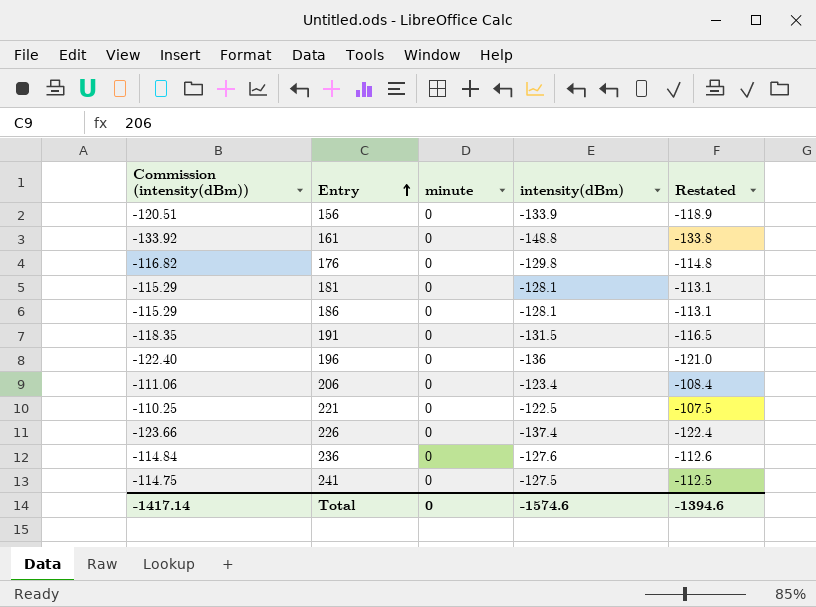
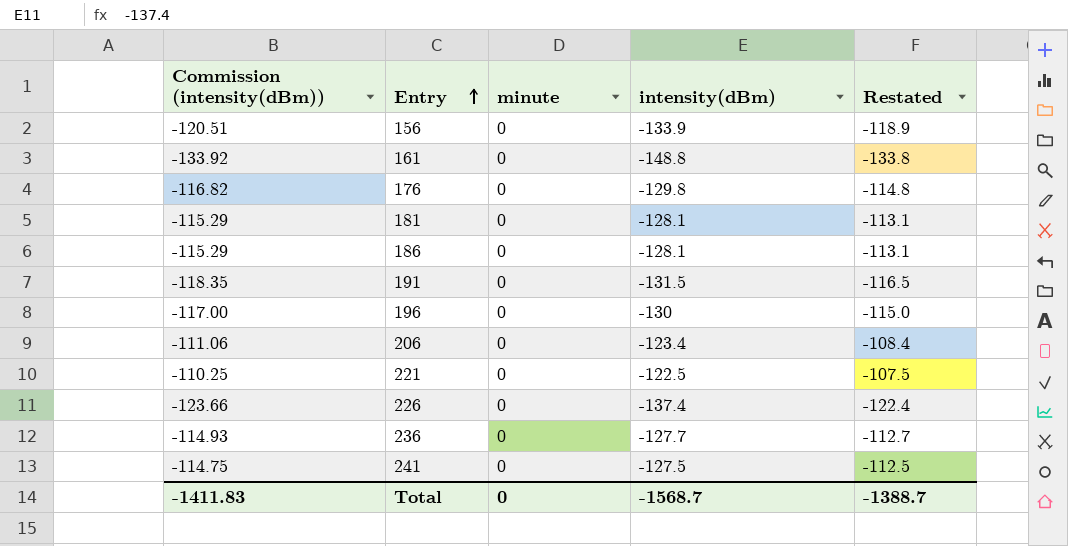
196 | Commission (intensity(dBm)): -122.40 -> -117.00
196 | intensity(dBm): -136 -> -130
196 | Restated: -121.0 -> -115.0
236 | Commission (intensity(dBm)): -114.84 -> -114.93
236 | intensity(dBm): -127.6 -> -127.7
236 | Restated: -112.6 -> -112.7
Total | Commission (intensity(dBm)): -1417.14 -> -1411.83
Total | intensity(dBm): -1574.6 -> -1568.7
Total | Restated: -1394.6 -> -1388.7

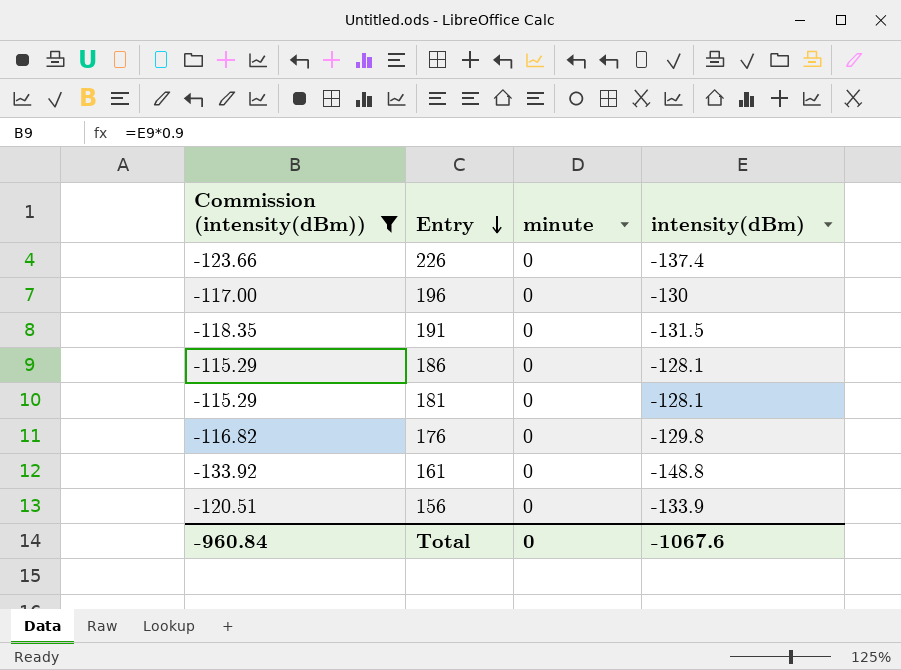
filter: none -> Commission (intensity(dBm)) <= -115.29
row order: Entry ascending -> Entry descending
column Restated | formula: [intensity(dBm)] + 15 -> none
Total | Commission (intensity(dBm)): -1411.83 -> -960.84
Total | intensity(dBm): -1568.7 -> -1067.6

